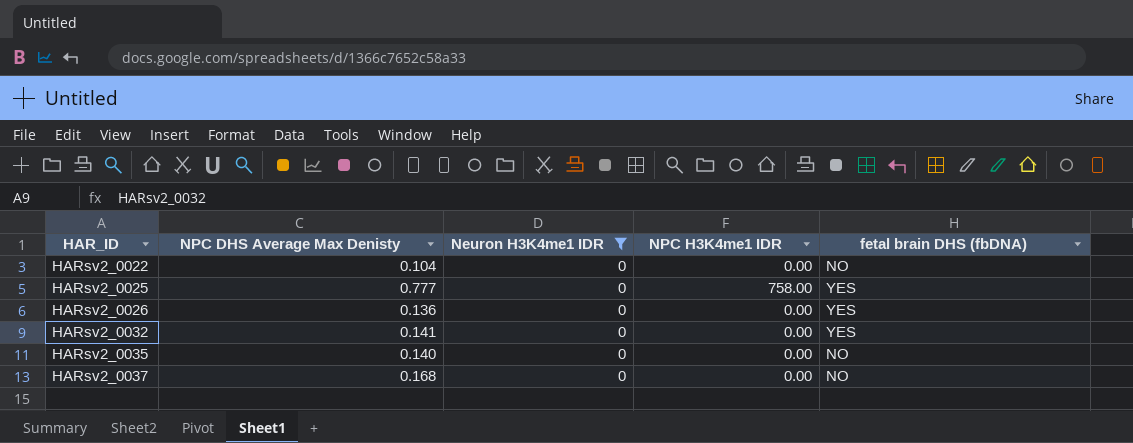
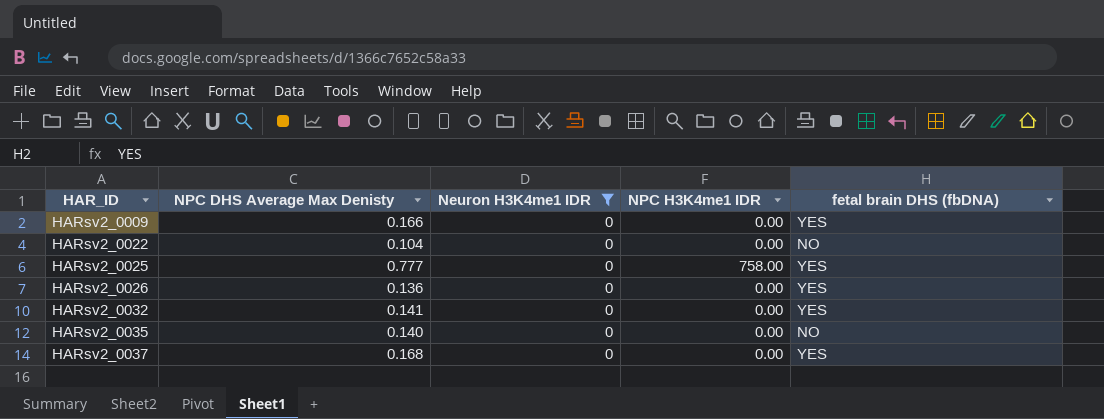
row HARsv2_0009: none -> 0.166 | 0 | 0.00 | YES
HARsv2_0037 | fetal brain DHS (fbDNA): NO -> YES

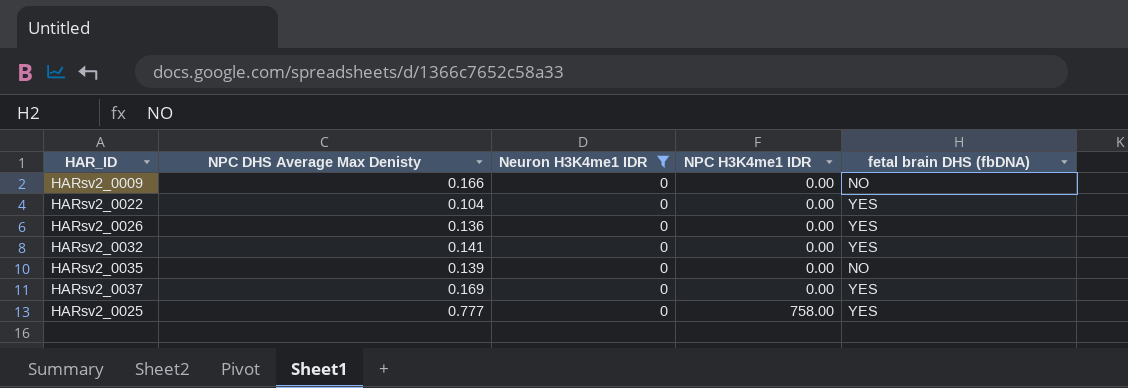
row order: HAR_ID ascending -> NPC H3K4me1 IDR ascending
HARsv2_0009 | fetal brain DHS (fbDNA): YES -> NO
HARsv2_0022 | fetal brain DHS (fbDNA): NO -> YES
HARsv2_0035 | NPC DHS Average Max Denisty: 0.140 -> 0.139
HARsv2_0037 | NPC DHS Average Max Denisty: 0.168 -> 0.169

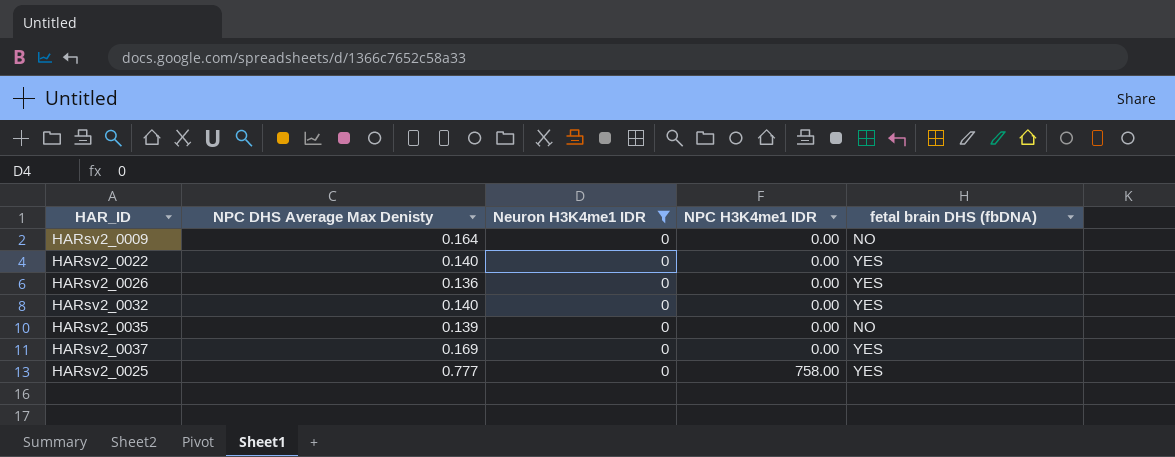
HARsv2_0009 | NPC DHS Average Max Denisty: 0.166 -> 0.164
HARsv2_0022 | NPC DHS Average Max Denisty: 0.104 -> 0.140
HARsv2_0032 | NPC DHS Average Max Denisty: 0.141 -> 0.140

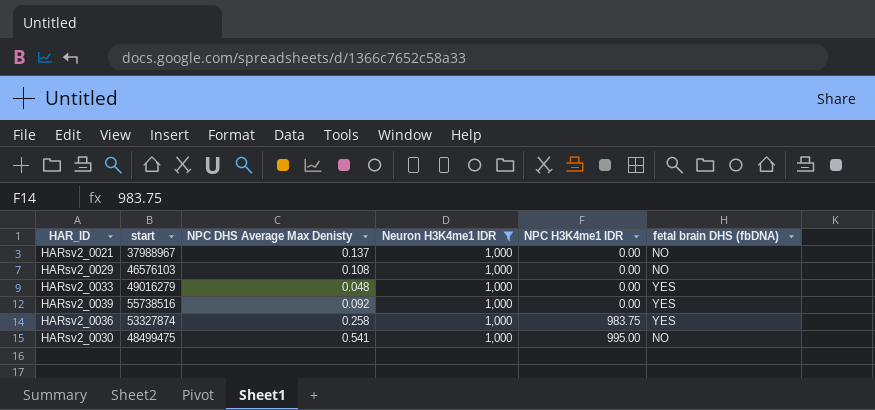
filter: Neuron H3K4me1 IDR = 0 -> Neuron H3K4me1 IDR = 1,000
column start | position: none -> 2

